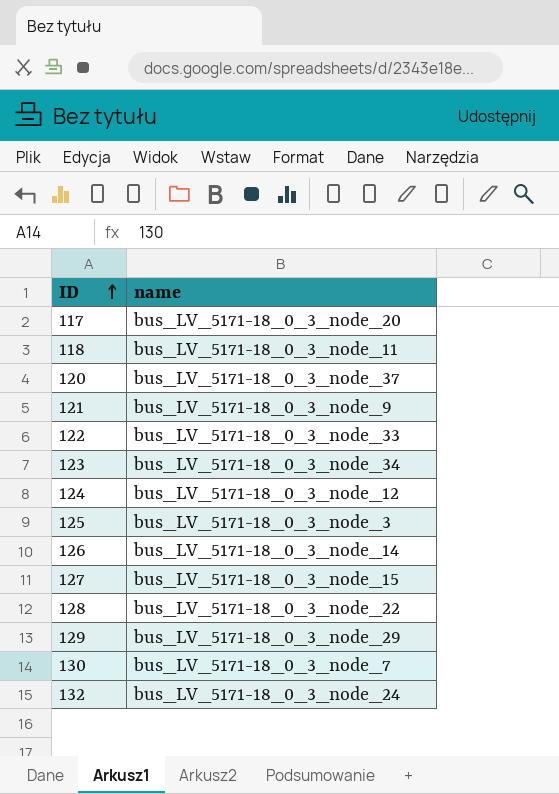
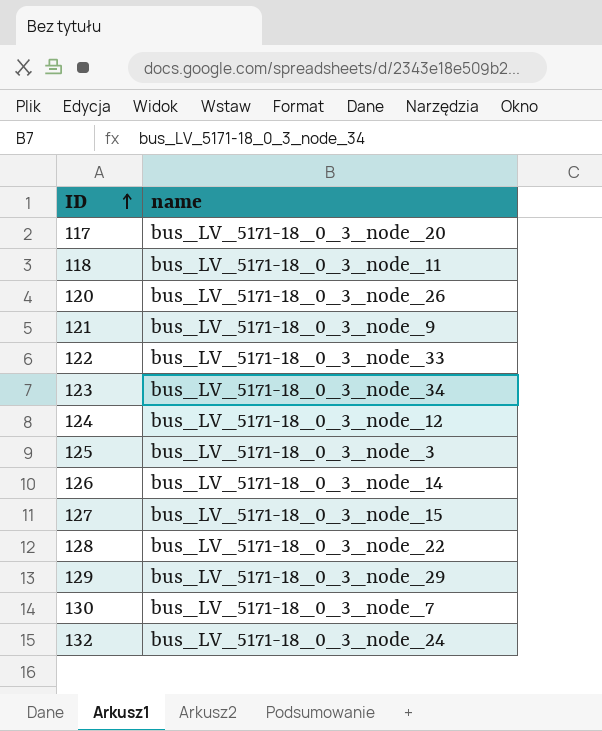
120 | name: bus_LV_5171-18_0_3_node_37 -> bus_LV_5171-18_0_3_node_26

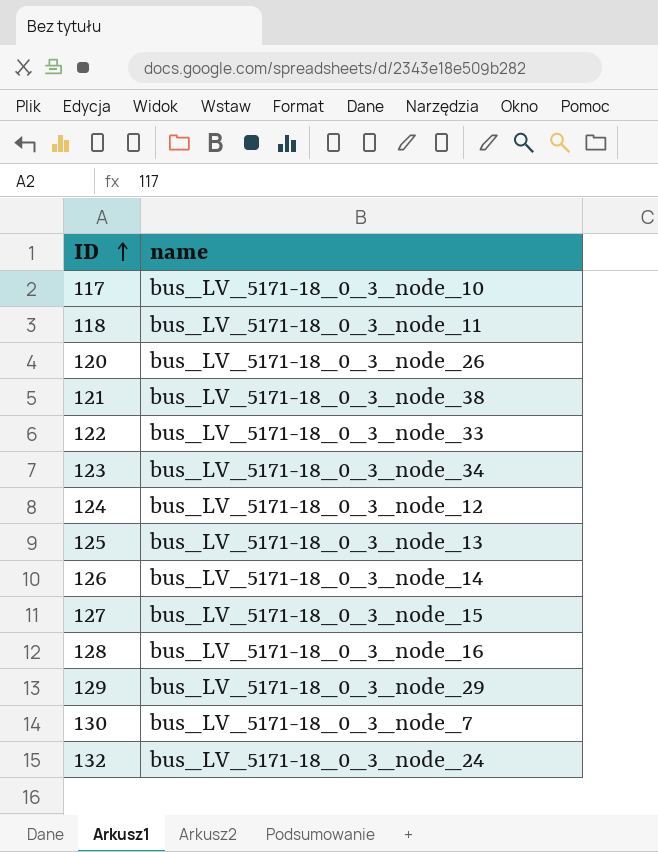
117 | name: bus_LV_5171-18_0_3_node_20 -> bus_LV_5171-18_0_3_node_10
121 | name: bus_LV_5171-18_0_3_node_9 -> bus_LV_5171-18_0_3_node_38
125 | name: bus_LV_5171-18_0_3_node_3 -> bus_LV_5171-18_0_3_node_13
128 | name: bus_LV_5171-18_0_3_node_22 -> bus_LV_5171-18_0_3_node_16

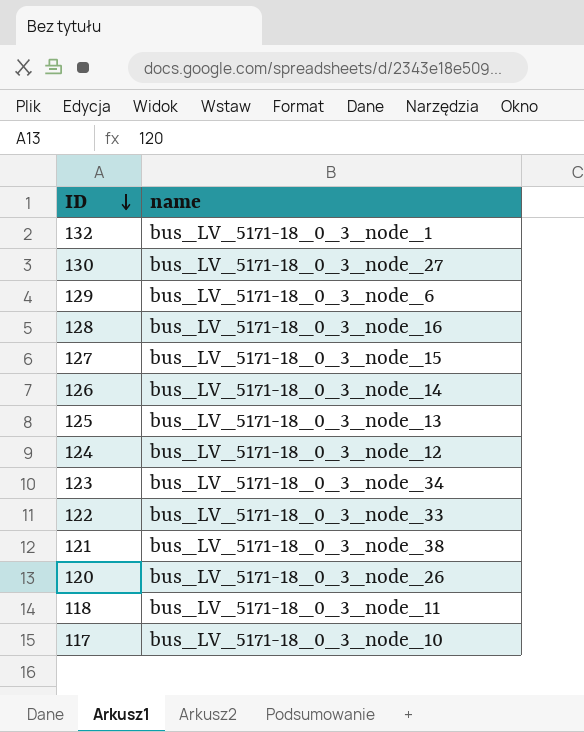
row order: ID ascending -> ID descending
132 | name: bus_LV_5171-18_0_3_node_24 -> bus_LV_5171-18_0_3_node_1
130 | name: bus_LV_5171-18_0_3_node_7 -> bus_LV_5171-18_0_3_node_27
129 | name: bus_LV_5171-18_0_3_node_29 -> bus_LV_5171-18_0_3_node_6

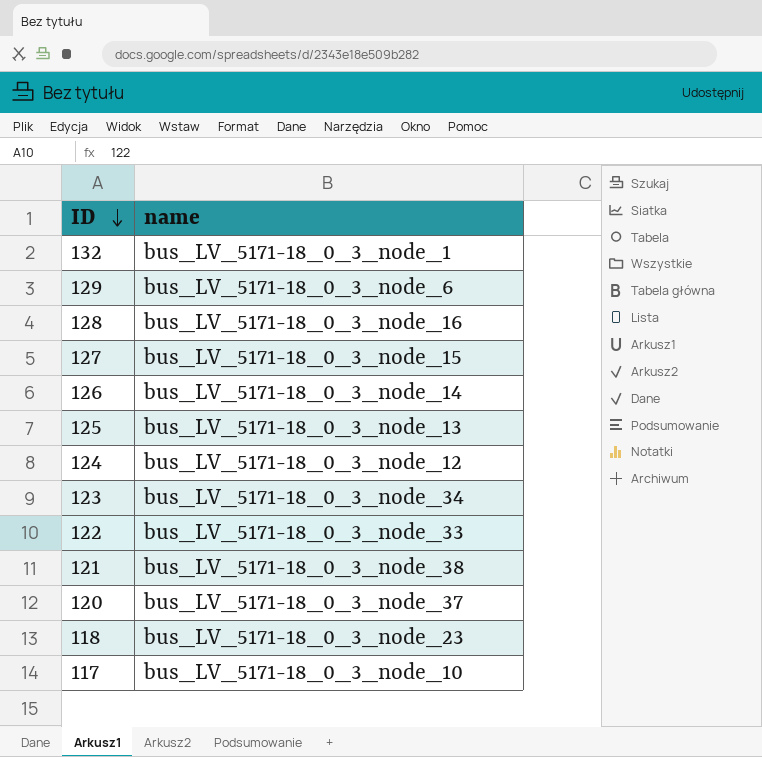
row 130: bus_LV_5171-18_0_3_node_27 -> none
120 | name: bus_LV_5171-18_0_3_node_26 -> bus_LV_5171-18_0_3_node_37
118 | name: bus_LV_5171-18_0_3_node_11 -> bus_LV_5171-18_0_3_node_23

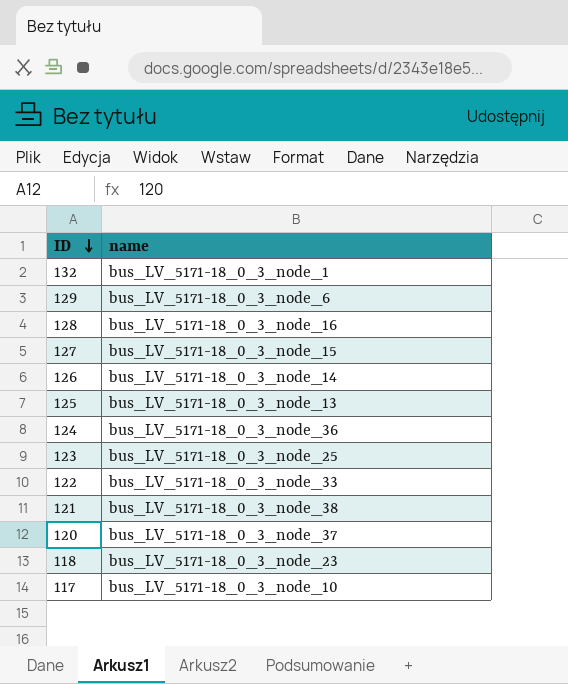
124 | name: bus_LV_5171-18_0_3_node_12 -> bus_LV_5171-18_0_3_node_36
123 | name: bus_LV_5171-18_0_3_node_34 -> bus_LV_5171-18_0_3_node_25

